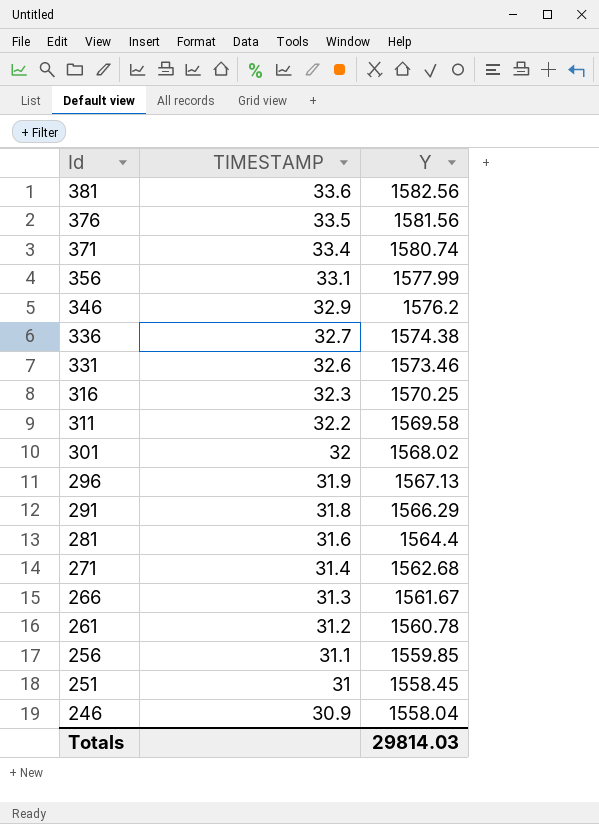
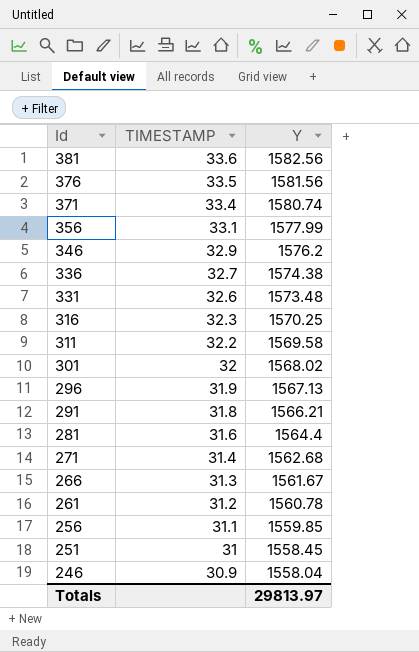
331 | Y: 1573.46 -> 1573.48
291 | Y: 1566.29 -> 1566.21
Totals | Y: 29814.03 -> 29813.97

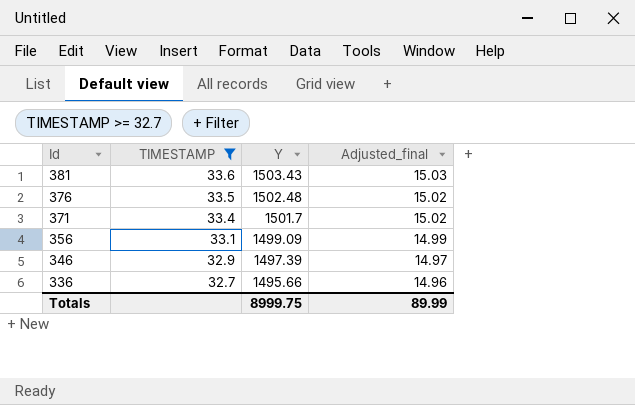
filter: none -> TIMESTAMP >= 32.7
column Adjusted_final | formula: none -> [Y] * 0.01
381 | Y: 1582.56 -> 1503.43
376 | Y: 1581.56 -> 1502.48
371 | Y: 1580.74 -> 1501.7
356 | Y: 1577.99 -> 1499.09
346 | Y: 1576.2 -> 1497.39
336 | Y: 1574.38 -> 1495.66
Totals | Y: 29813.97 -> 8999.75

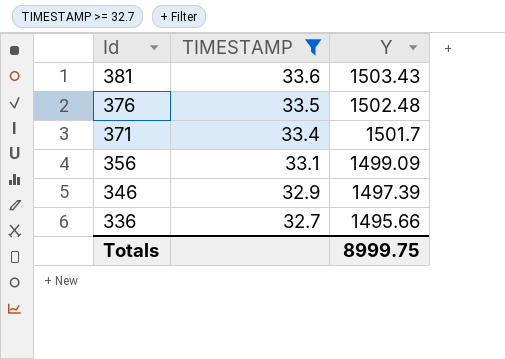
column Adjusted_final | formula: [Y] * 0.01 -> none

